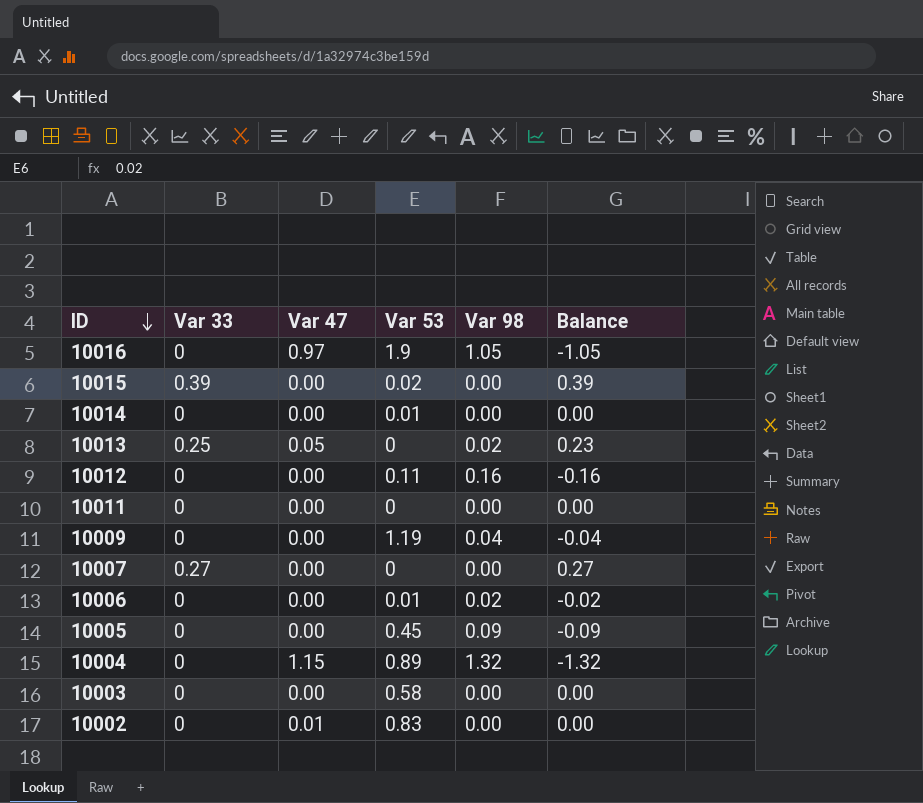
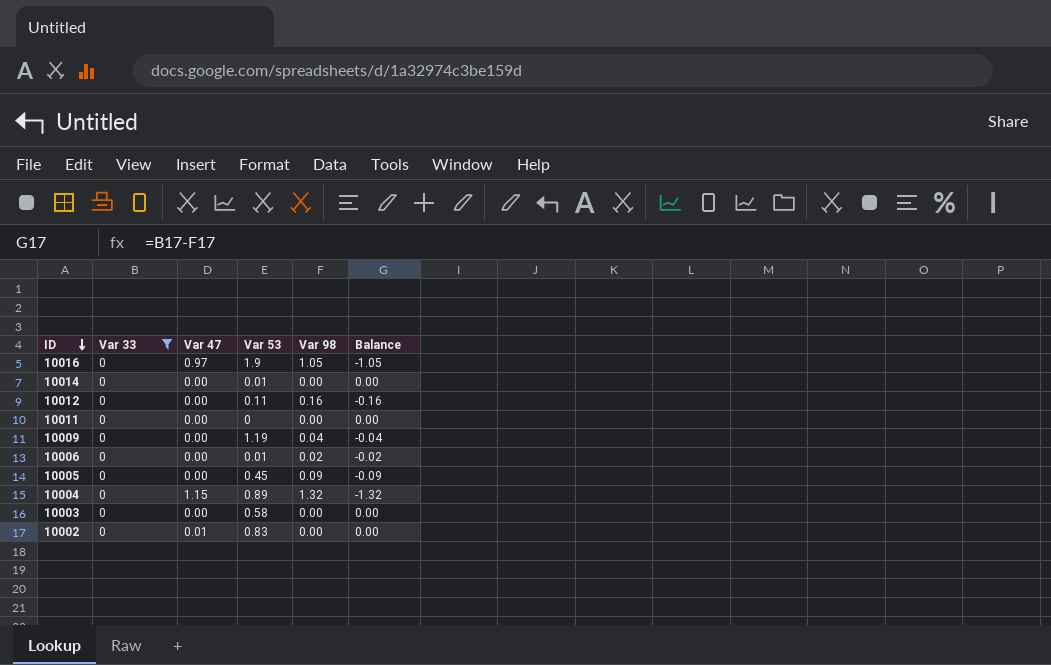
filter: none -> Var 33 = 0

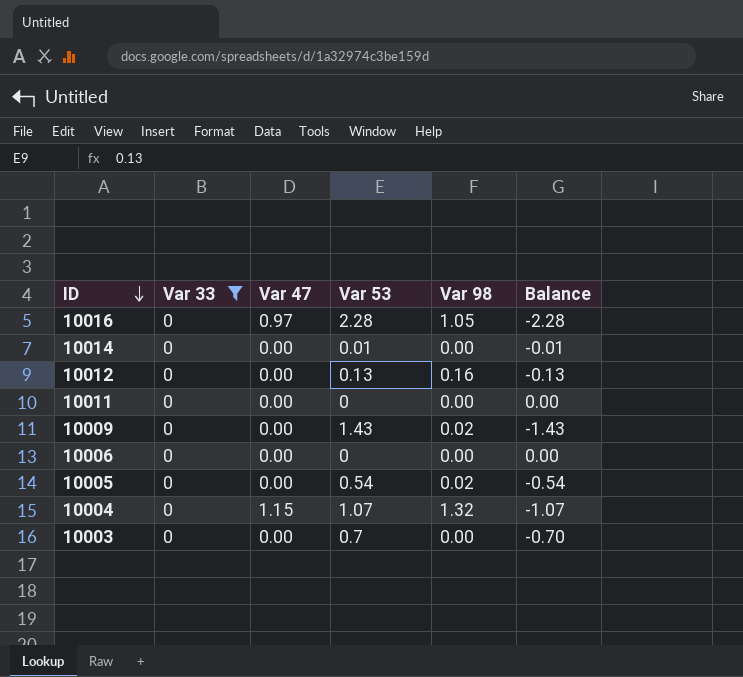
column Balance | formula: [Var 33] - [Var 98] -> [Var 33] - [Var 53]
row 10002: 0 | 0.01 | 0.83 | 0.00 | 0.00 -> none
10016 | Var 53: 1.9 -> 2.28
10012 | Var 53: 0.11 -> 0.13
10009 | Var 53: 1.19 -> 1.43
10009 | Var 98: 0.04 -> 0.02
10006 | Var 53: 0.01 -> 0
10006 | Var 98: 0.02 -> 0.00
10005 | Var 53: 0.45 -> 0.54
10005 | Var 98: 0.09 -> 0.02
10004 | Var 53: 0.89 -> 1.07
10003 | Var 53: 0.58 -> 0.7

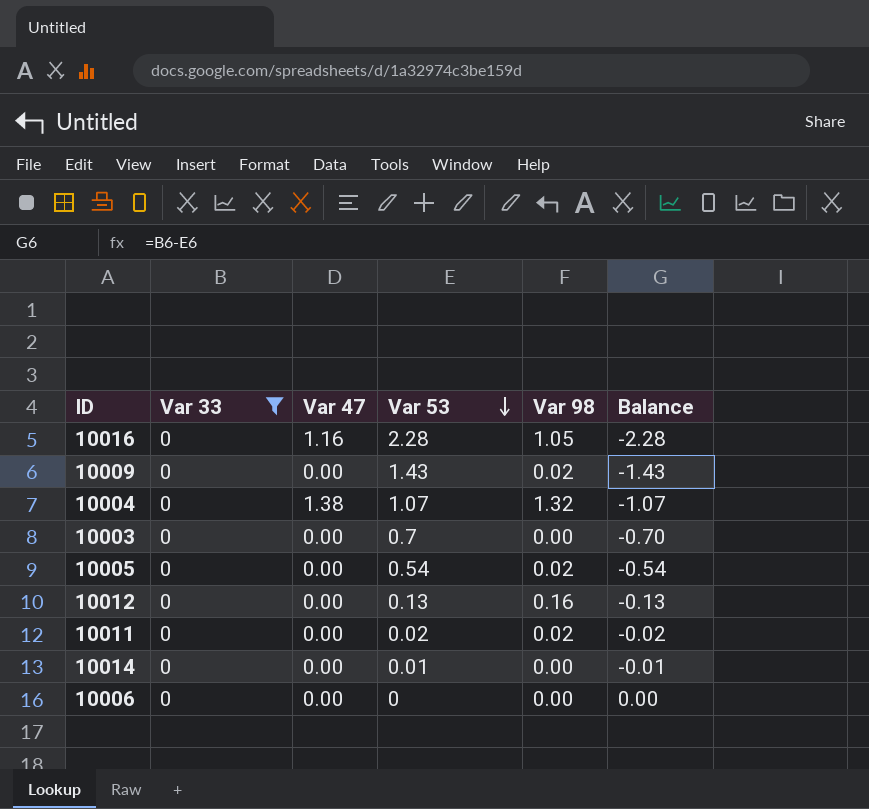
row order: ID descending -> Var 53 descending
10016 | Var 47: 0.97 -> 1.16
10004 | Var 47: 1.15 -> 1.38
10011 | Var 53: 0 -> 0.02
10011 | Var 98: 0.00 -> 0.02
10011 | Balance: 0.00 -> -0.02

